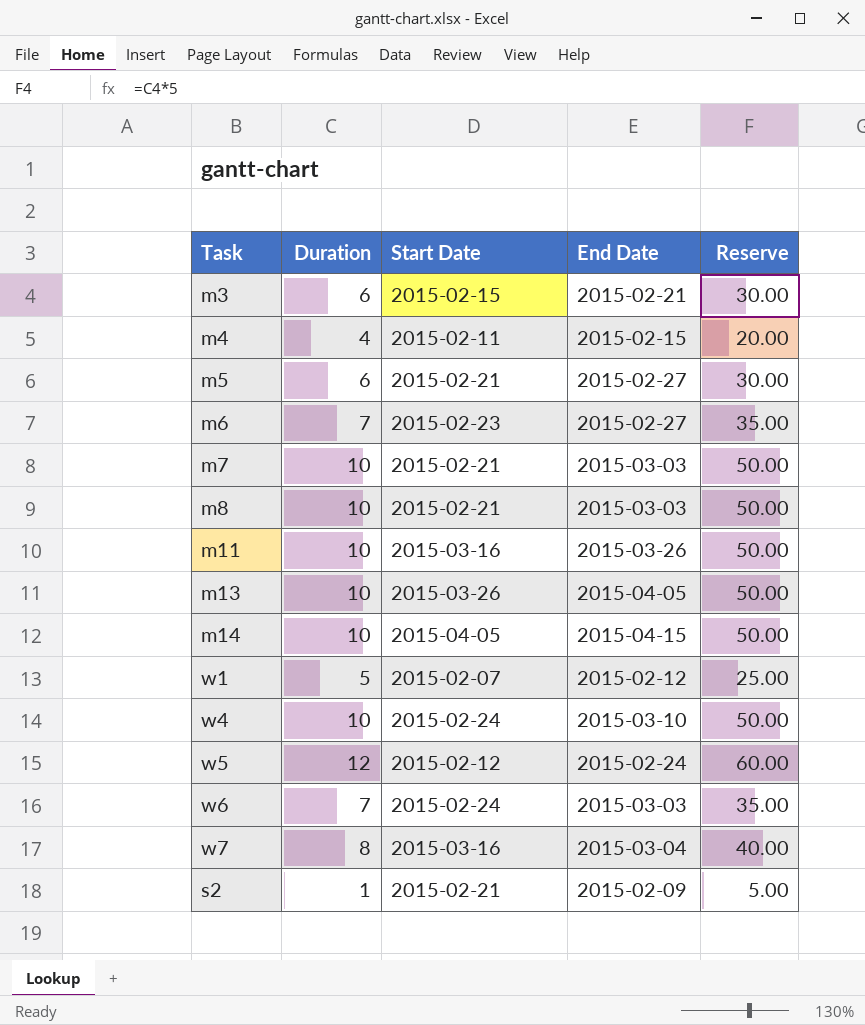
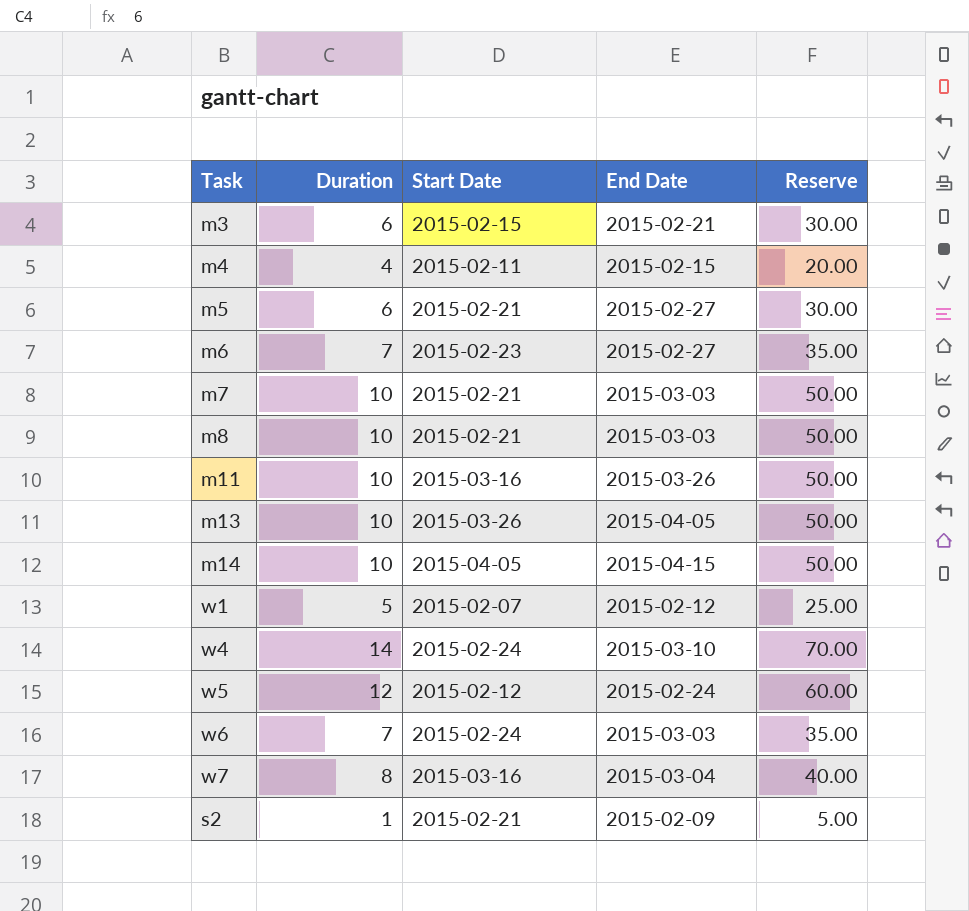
w4 | Duration: 10 -> 14
w4 | Reserve: 50.00 -> 70.00

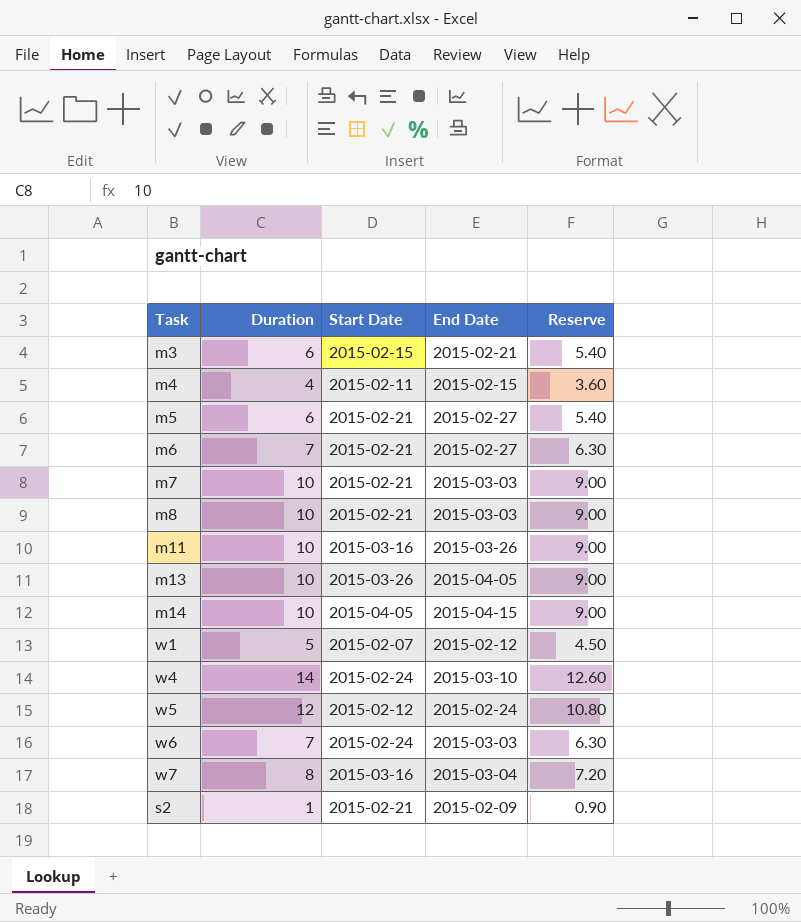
column Reserve | formula: [Duration] * 5 -> [Duration] * 0.9
m6 | Start Date: 2015-02-23 -> 2015-02-21

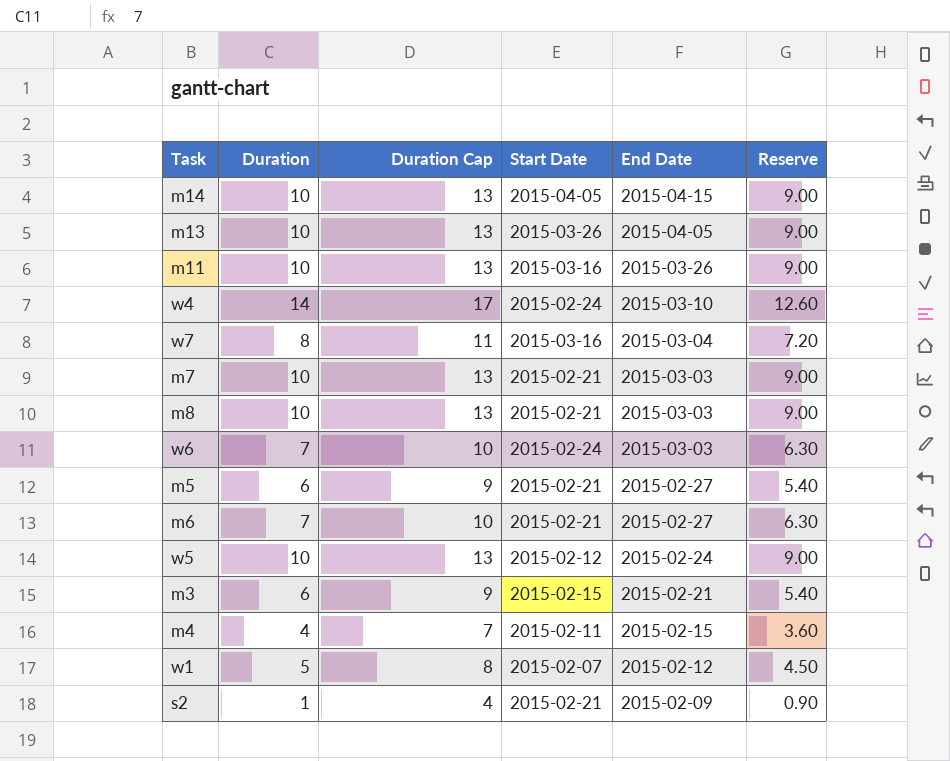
row order: none -> End Date descending
column Duration Cap | formula: none -> [Duration] + 3
w5 | Duration: 12 -> 10
w5 | Reserve: 10.80 -> 9.00

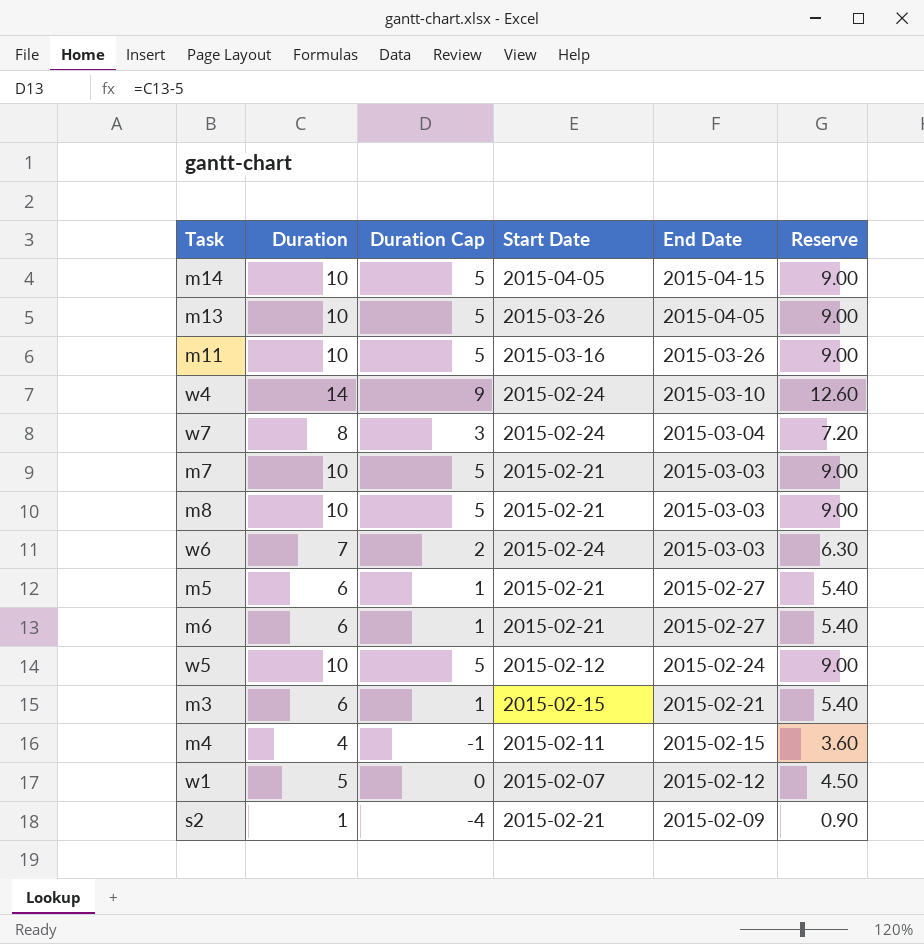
column Duration Cap | formula: [Duration] + 3 -> [Duration] - 5
w7 | Start Date: 2015-03-16 -> 2015-02-24
m6 | Duration: 7 -> 6
m6 | Reserve: 6.30 -> 5.40

